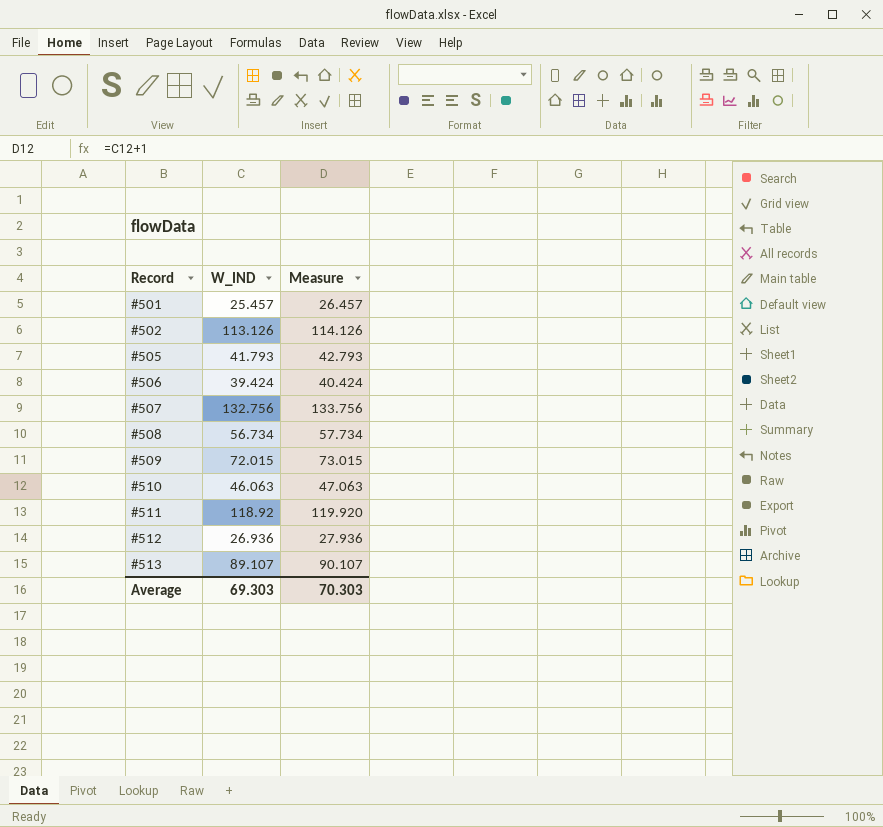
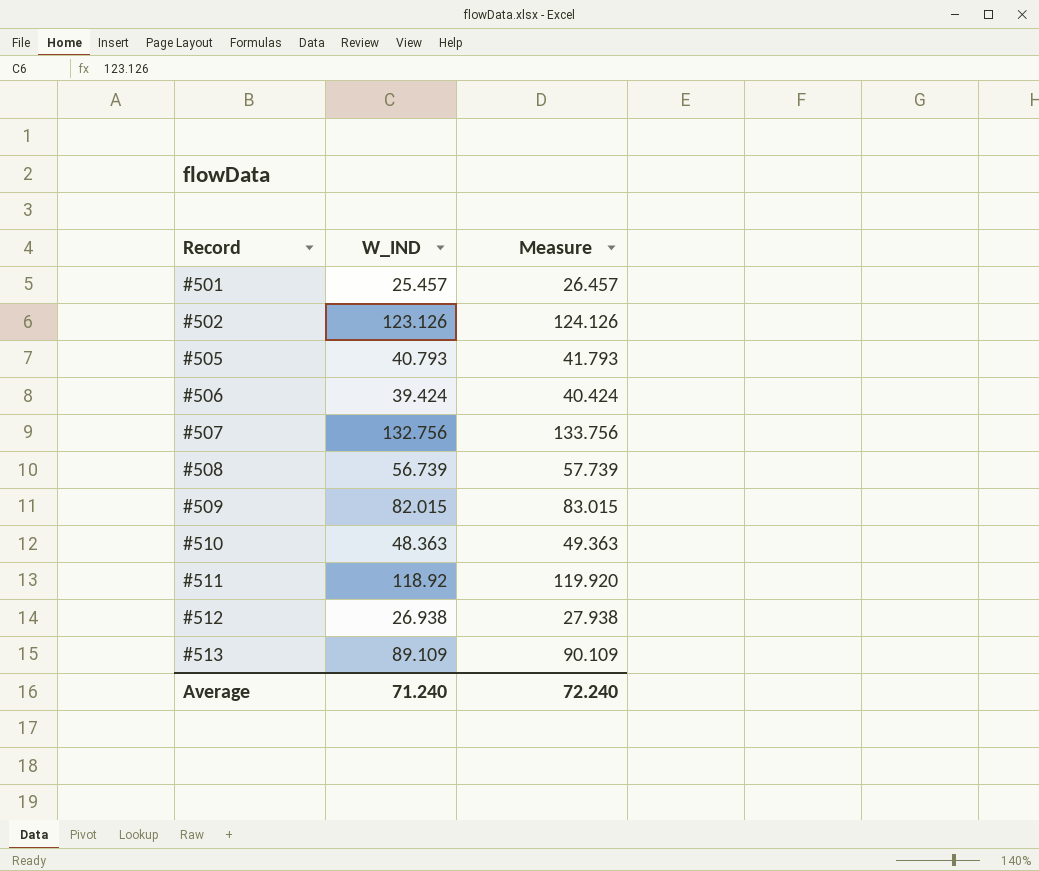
#502 | W_IND: 113.126 -> 123.126
#502 | Measure: 114.126 -> 124.126
#505 | W_IND: 41.793 -> 40.793
#505 | Measure: 42.793 -> 41.793
#508 | W_IND: 56.734 -> 56.739
#508 | Measure: 57.734 -> 57.739
#509 | W_IND: 72.015 -> 82.015
#509 | Measure: 73.015 -> 83.015
#510 | W_IND: 46.063 -> 48.363
#510 | Measure: 47.063 -> 49.363
#512 | W_IND: 26.936 -> 26.938
#512 | Measure: 27.936 -> 27.938
#513 | W_IND: 89.107 -> 89.109
#513 | Measure: 90.107 -> 90.109
Average | W_IND: 69.303 -> 71.240
Average | Measure: 70.303 -> 72.240

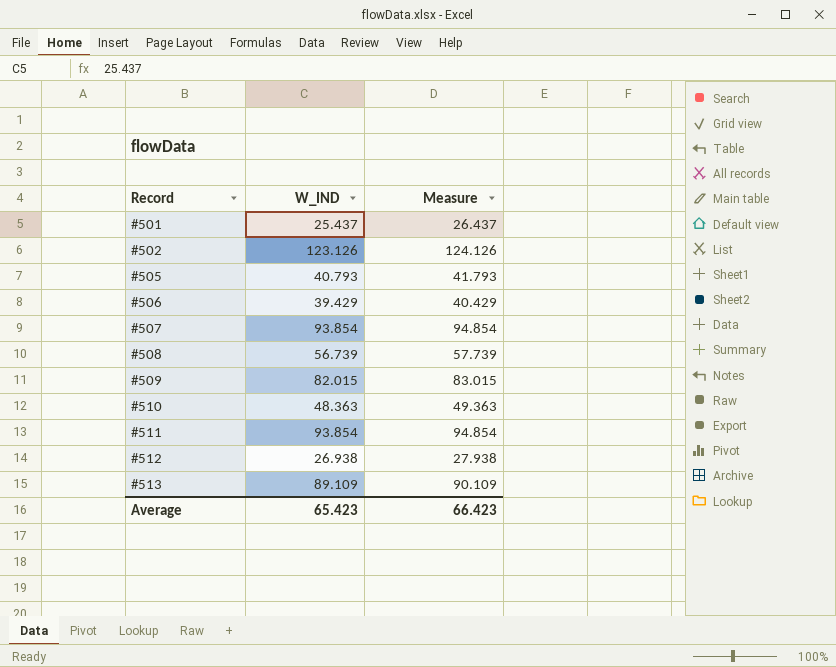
#501 | W_IND: 25.457 -> 25.437
#501 | Measure: 26.457 -> 26.437
#506 | W_IND: 39.424 -> 39.429
#506 | Measure: 40.424 -> 40.429
#507 | W_IND: 132.756 -> 93.854
#507 | Measure: 133.756 -> 94.854
#511 | W_IND: 118.92 -> 93.854
#511 | Measure: 119.920 -> 94.854
Average | W_IND: 71.240 -> 65.423
Average | Measure: 72.240 -> 66.423

